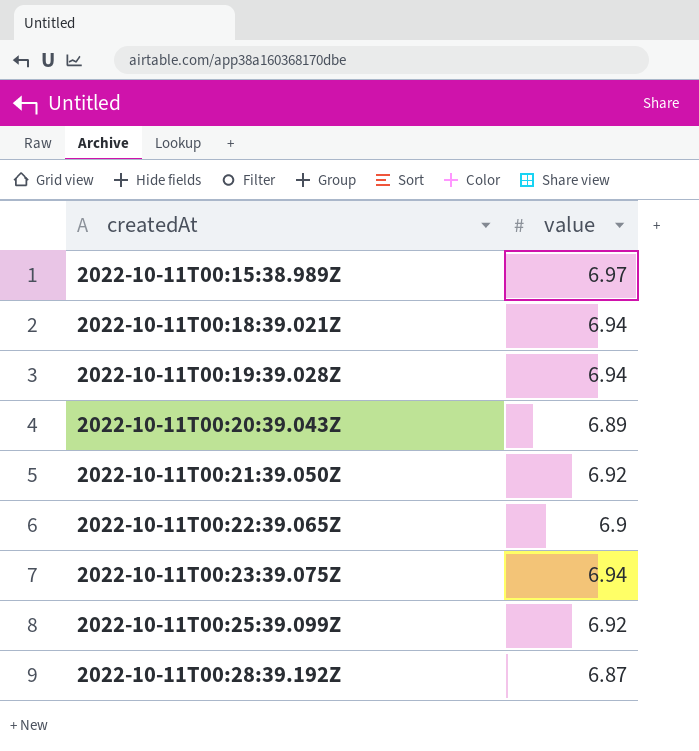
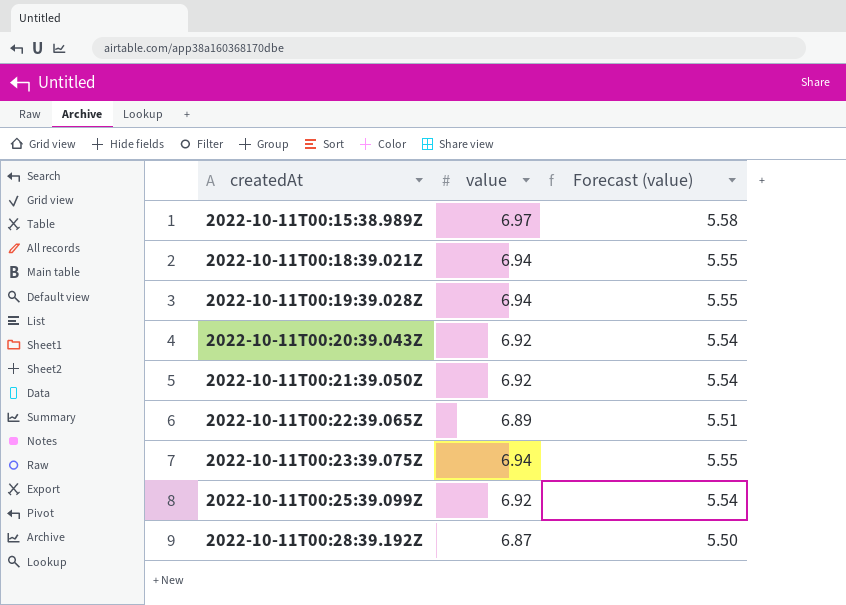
column Forecast (value) | formula: none -> [value] * 0.8
2022-10-11T00:20:39.043Z | value: 6.89 -> 6.92
2022-10-11T00:22:39.065Z | value: 6.9 -> 6.89

